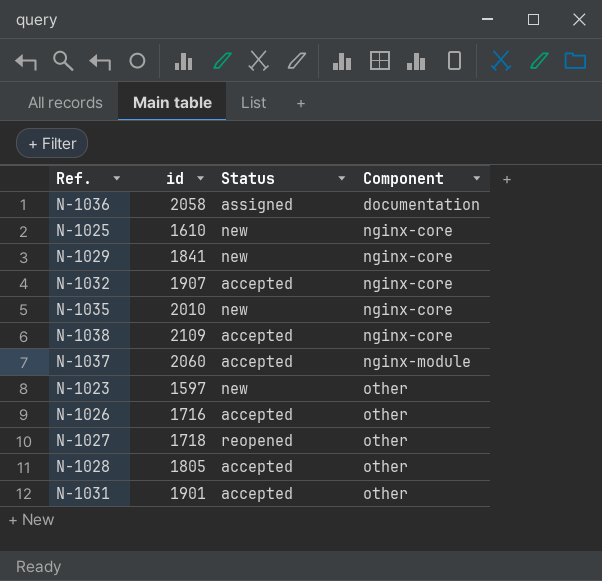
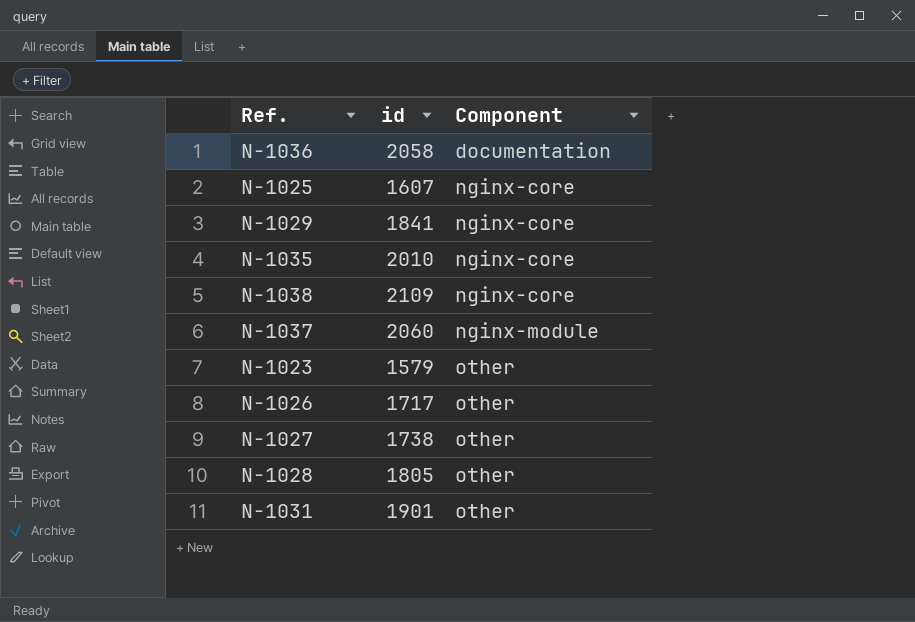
column Status | position: 3 -> none
row N-1032: 1907 | accepted | nginx-core -> none
N-1025 | id: 1610 -> 1607
N-1023 | id: 1597 -> 1579
N-1026 | id: 1716 -> 1717
N-1027 | id: 1718 -> 1738

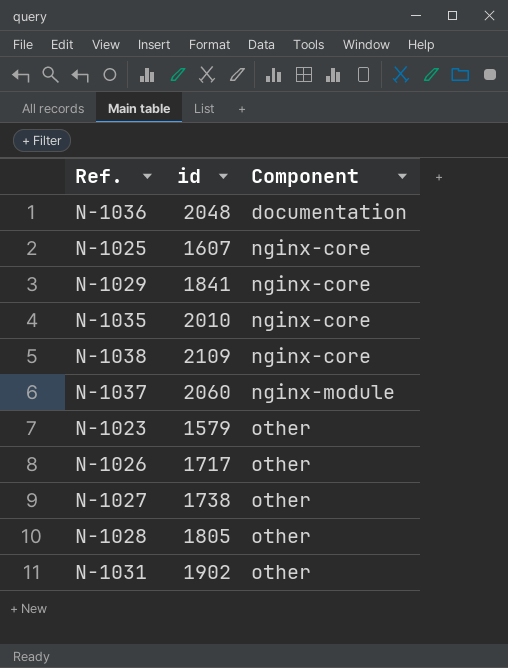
N-1036 | id: 2058 -> 2048
N-1031 | id: 1901 -> 1902

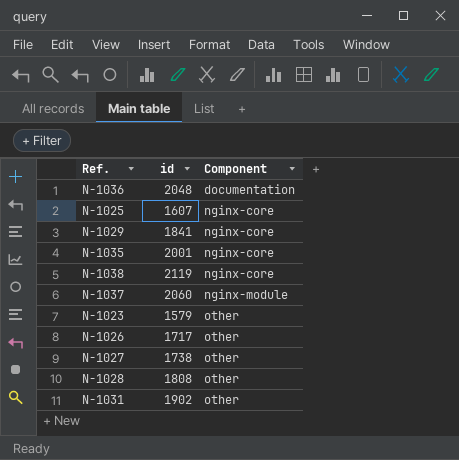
N-1035 | id: 2010 -> 2001
N-1038 | id: 2109 -> 2119
N-1028 | id: 1805 -> 1808

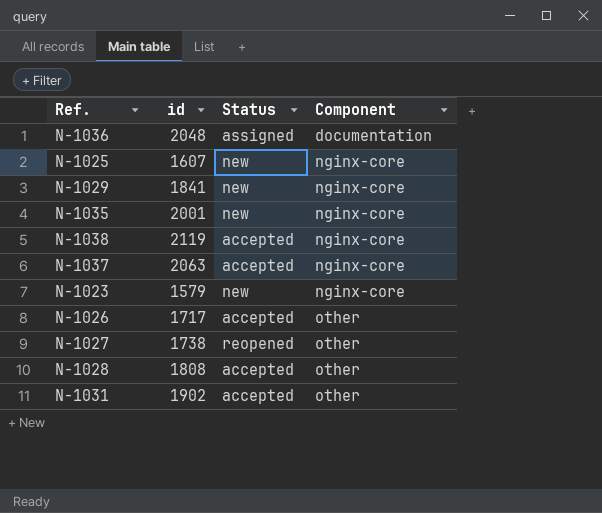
column Status | position: none -> 3
N-1037 | id: 2060 -> 2063
N-1037 | Component: nginx-module -> nginx-core
N-1023 | Component: other -> nginx-core

